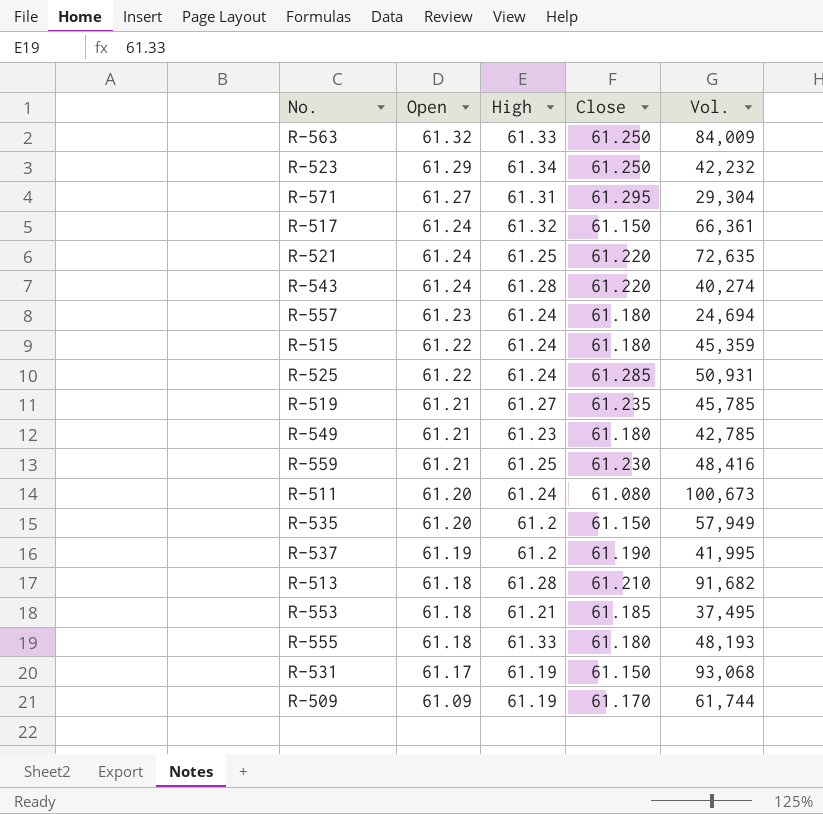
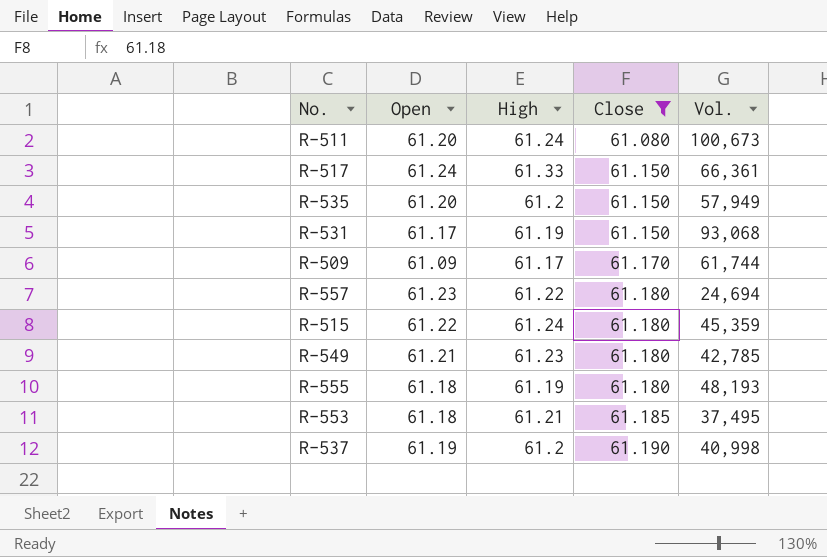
filter: none -> Close <= 61.190
row order: Open descending -> Close ascending
R-517 | High: 61.32 -> 61.33
R-509 | High: 61.19 -> 61.17
R-557 | High: 61.24 -> 61.22
R-555 | High: 61.33 -> 61.19
R-537 | Vol.: 41,995 -> 40,998

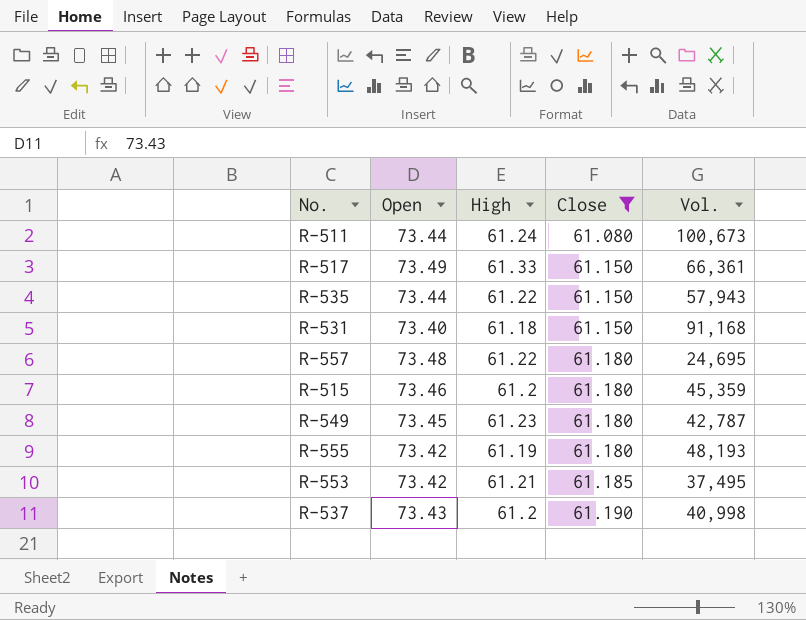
row R-509: 61.09 | 61.17 | 61.170 | 61,744 -> none
R-511 | Open: 61.20 -> 73.44
R-517 | Open: 61.24 -> 73.49
R-535 | Open: 61.20 -> 73.44
R-535 | High: 61.2 -> 61.22
R-535 | Vol.: 57,949 -> 57,943
R-531 | Open: 61.17 -> 73.40
R-531 | High: 61.19 -> 61.18
R-531 | Vol.: 93,068 -> 91,168
R-557 | Open: 61.23 -> 73.48
R-557 | Vol.: 24,694 -> 24,695
R-515 | Open: 61.22 -> 73.46
R-515 | High: 61.24 -> 61.2
R-549 | Open: 61.21 -> 73.45
R-549 | Vol.: 42,785 -> 42,787
R-555 | Open: 61.18 -> 73.42
R-553 | Open: 61.18 -> 73.42
R-537 | Open: 61.19 -> 73.43

